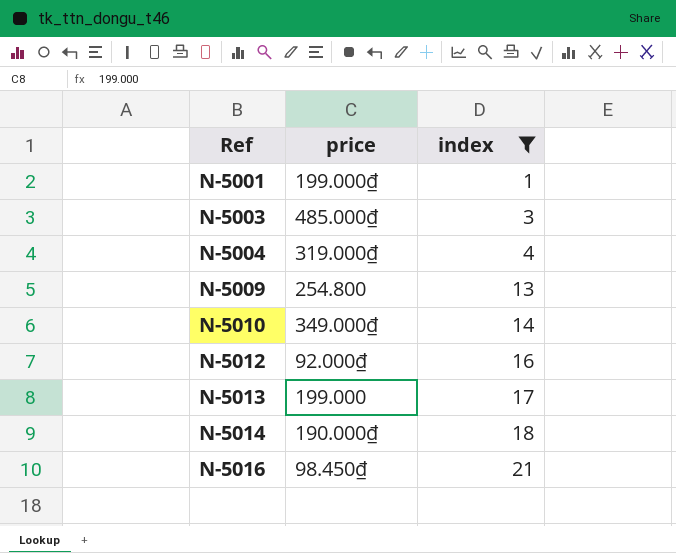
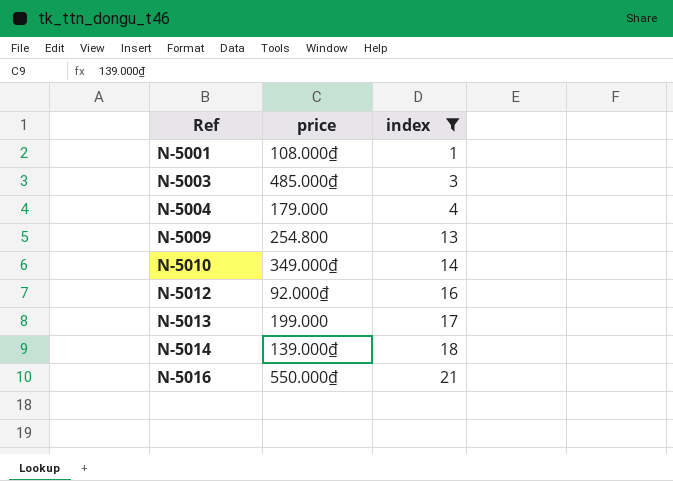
N-5001 | price: 199.000₫ -> 108.000₫
N-5004 | price: 319.000₫ -> 179.000
N-5014 | price: 190.000₫ -> 139.000₫
N-5016 | price: 98.450₫ -> 550.000₫

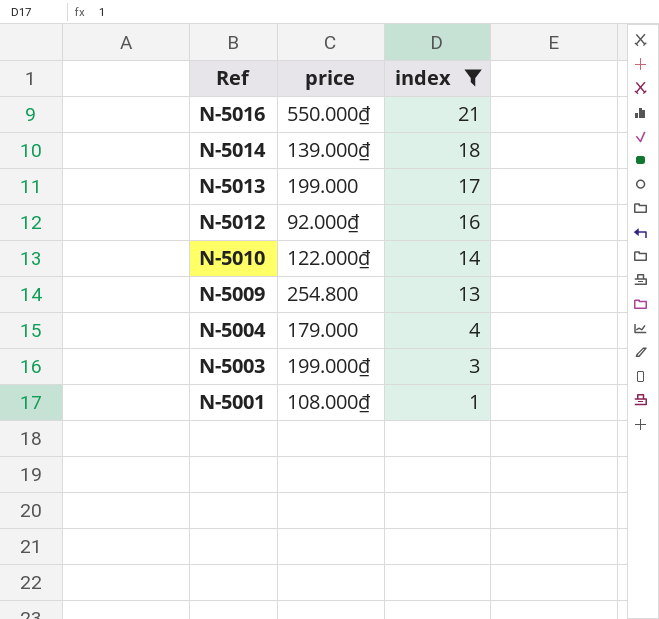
row order: Ref ascending -> Ref descending
N-5010 | price: 349.000₫ -> 122.000₫
N-5003 | price: 485.000₫ -> 199.000₫

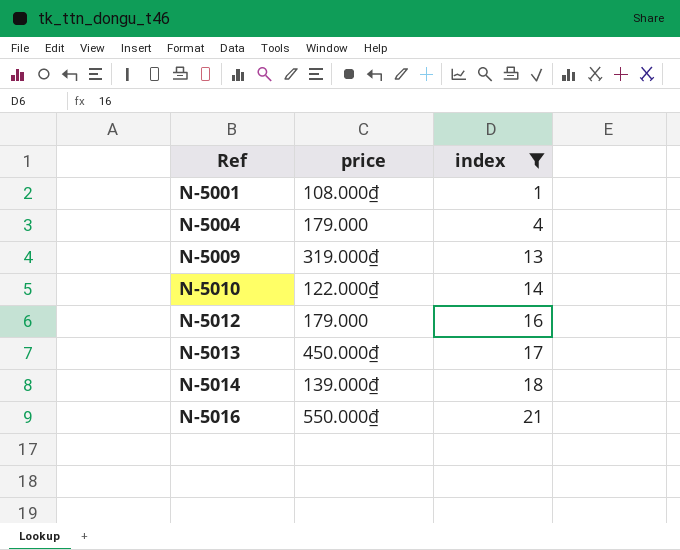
row order: Ref descending -> Ref ascending
row N-5003: 199.000₫ | 3 -> none
N-5009 | price: 254.800 -> 319.000₫
N-5012 | price: 92.000₫ -> 179.000
N-5013 | price: 199.000 -> 450.000₫

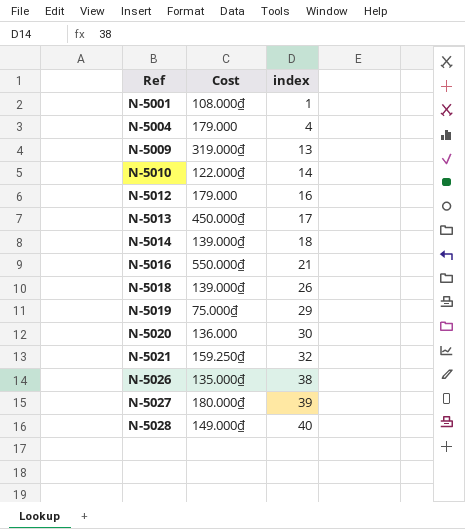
filter: index <= 21 -> none
column name: price -> Cost

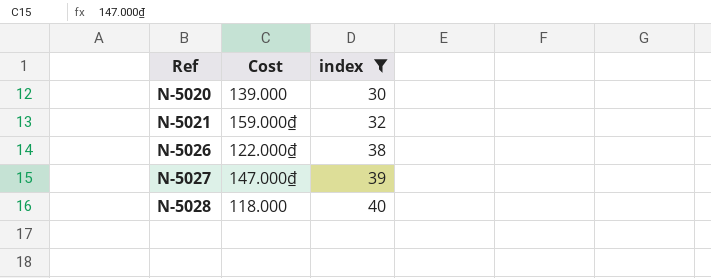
filter: none -> index >= 30
N-5020 | Cost: 136.000 -> 139.000
N-5021 | Cost: 159.250₫ -> 159.000₫
N-5026 | Cost: 135.000₫ -> 122.000₫
N-5027 | Cost: 180.000₫ -> 147.000₫
N-5028 | Cost: 149.000₫ -> 118.000

